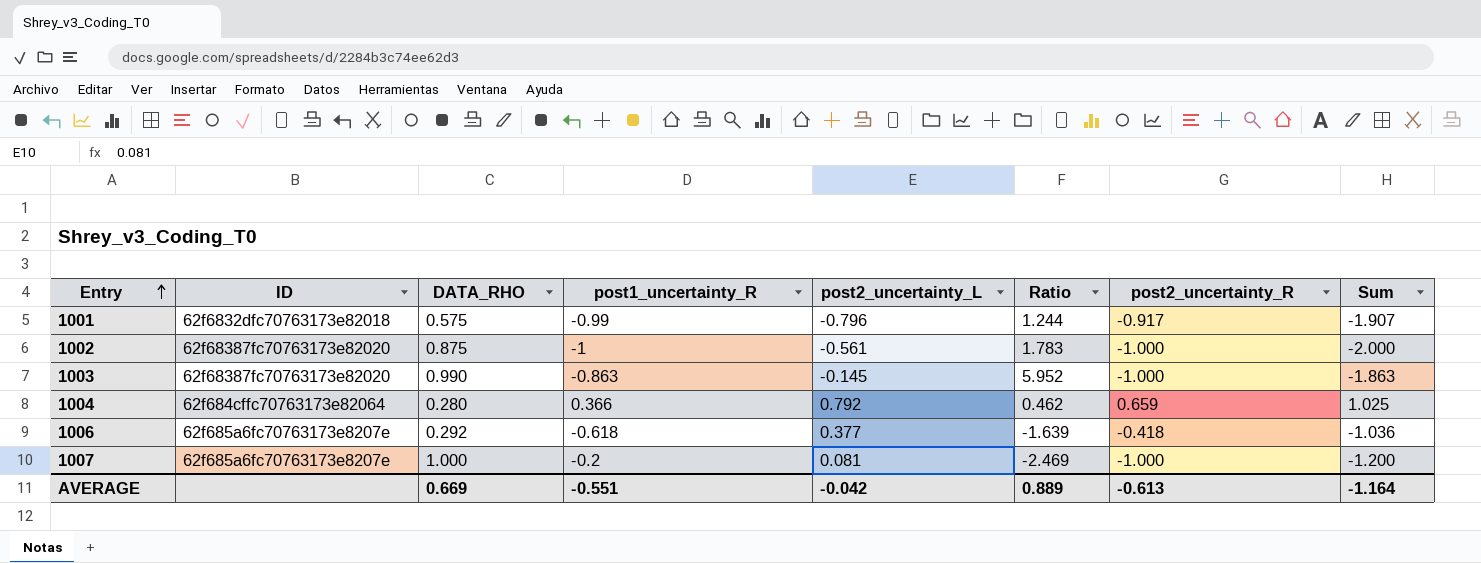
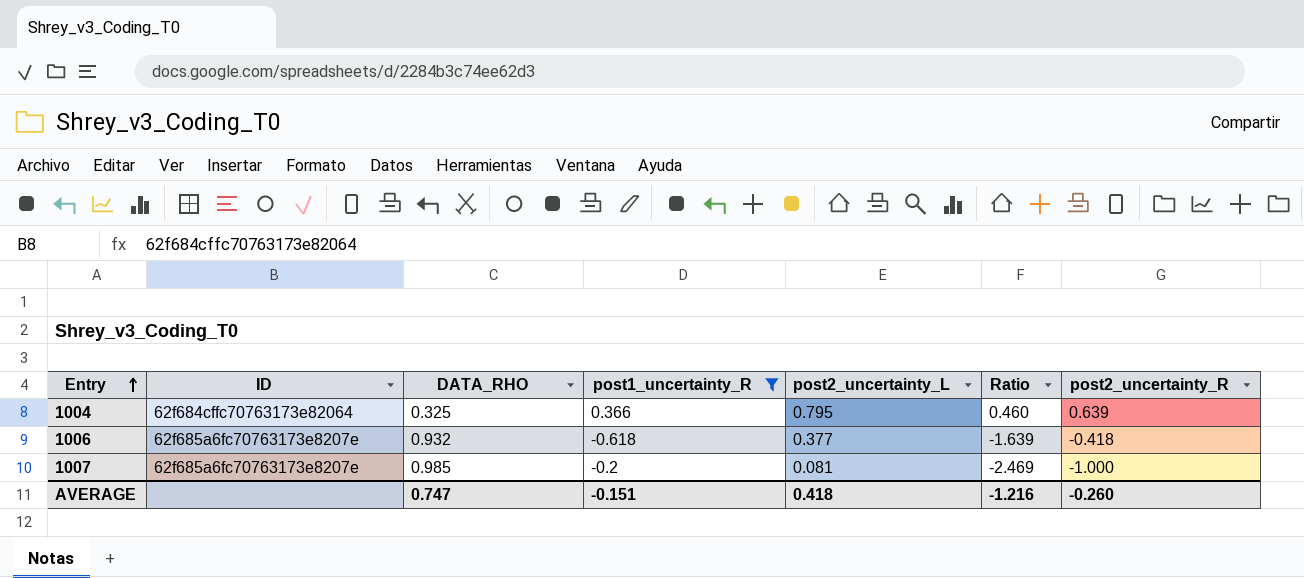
filter: none -> post1_uncertainty_R >= -0.618
column Sum | formula: [post1_uncertainty_R] + [post2_uncertainty_R] -> none
1004 | DATA_RHO: 0.280 -> 0.325
1004 | post2_uncertainty_L: 0.792 -> 0.795
1004 | Ratio: 0.462 -> 0.460
1004 | post2_uncertainty_R: 0.659 -> 0.639
1006 | DATA_RHO: 0.292 -> 0.932
1007 | DATA_RHO: 1.000 -> 0.985
AVERAGE | DATA_RHO: 0.669 -> 0.747
AVERAGE | post1_uncertainty_R: -0.551 -> -0.151
AVERAGE | post2_uncertainty_L: -0.042 -> 0.418
AVERAGE | Ratio: 0.889 -> -1.216
AVERAGE | post2_uncertainty_R: -0.613 -> -0.260

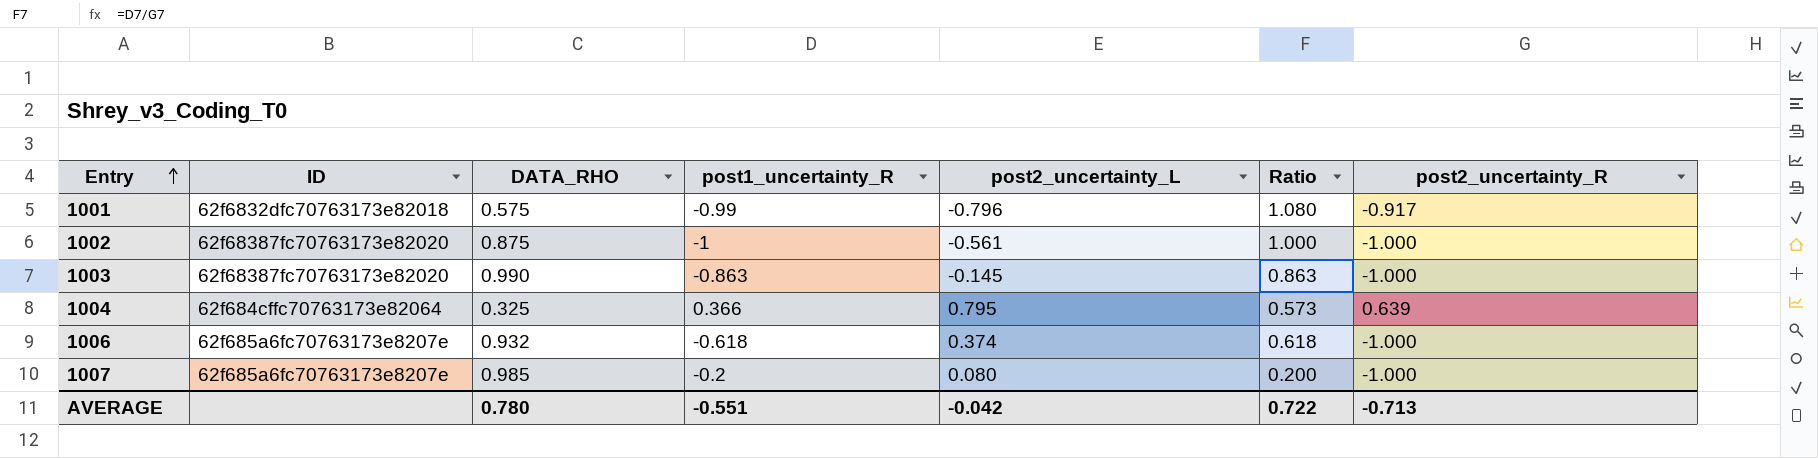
filter: post1_uncertainty_R >= -0.618 -> none
column Ratio | formula: [post1_uncertainty_R] / [post2_uncertainty_L] -> [post1_uncertainty_R] / [post2_uncertainty_R]
1006 | post2_uncertainty_L: 0.377 -> 0.374
1006 | post2_uncertainty_R: -0.418 -> -1.000
1007 | post2_uncertainty_L: 0.081 -> 0.080
AVERAGE | DATA_RHO: 0.747 -> 0.780
AVERAGE | post1_uncertainty_R: -0.151 -> -0.551
AVERAGE | post2_uncertainty_L: 0.418 -> -0.042
AVERAGE | Ratio: -1.216 -> 0.722
AVERAGE | post2_uncertainty_R: -0.260 -> -0.713

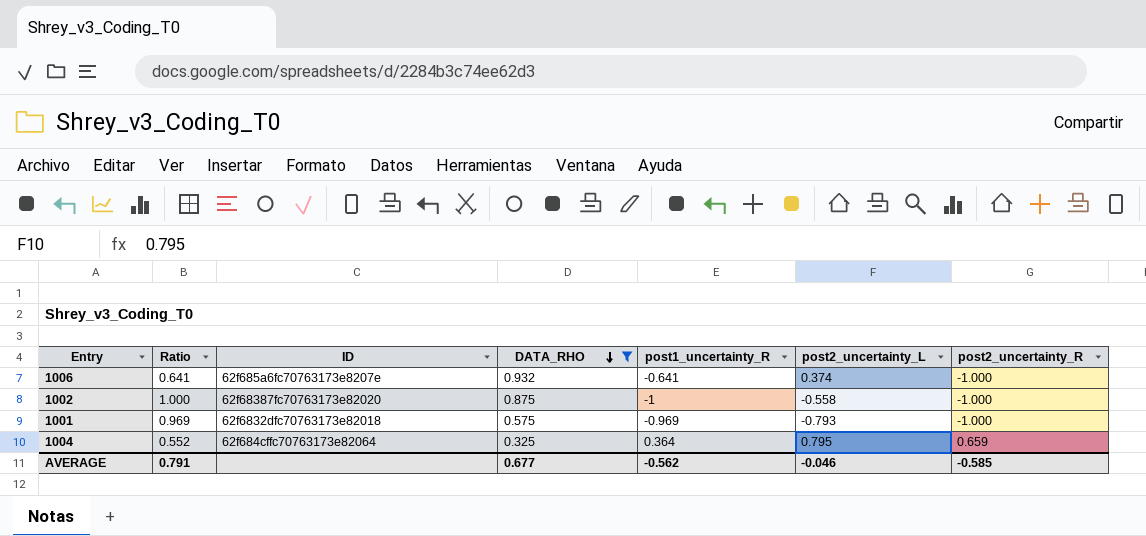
filter: none -> DATA_RHO <= 0.932
row order: Entry ascending -> DATA_RHO descending
column Ratio | position: 6 -> 2
1006 | Ratio: 0.618 -> 0.641
1006 | post1_uncertainty_R: -0.618 -> -0.641
1002 | post2_uncertainty_L: -0.561 -> -0.558
1001 | Ratio: 1.080 -> 0.969
1001 | post1_uncertainty_R: -0.99 -> -0.969
1001 | post2_uncertainty_L: -0.796 -> -0.793
1001 | post2_uncertainty_R: -0.917 -> -1.000
1004 | Ratio: 0.573 -> 0.552
1004 | post1_uncertainty_R: 0.366 -> 0.364
1004 | post2_uncertainty_R: 0.639 -> 0.659
AVERAGE | Ratio: 0.722 -> 0.791
AVERAGE | DATA_RHO: 0.780 -> 0.677
AVERAGE | post1_uncertainty_R: -0.551 -> -0.562
AVERAGE | post2_uncertainty_L: -0.042 -> -0.046
AVERAGE | post2_uncertainty_R: -0.713 -> -0.585

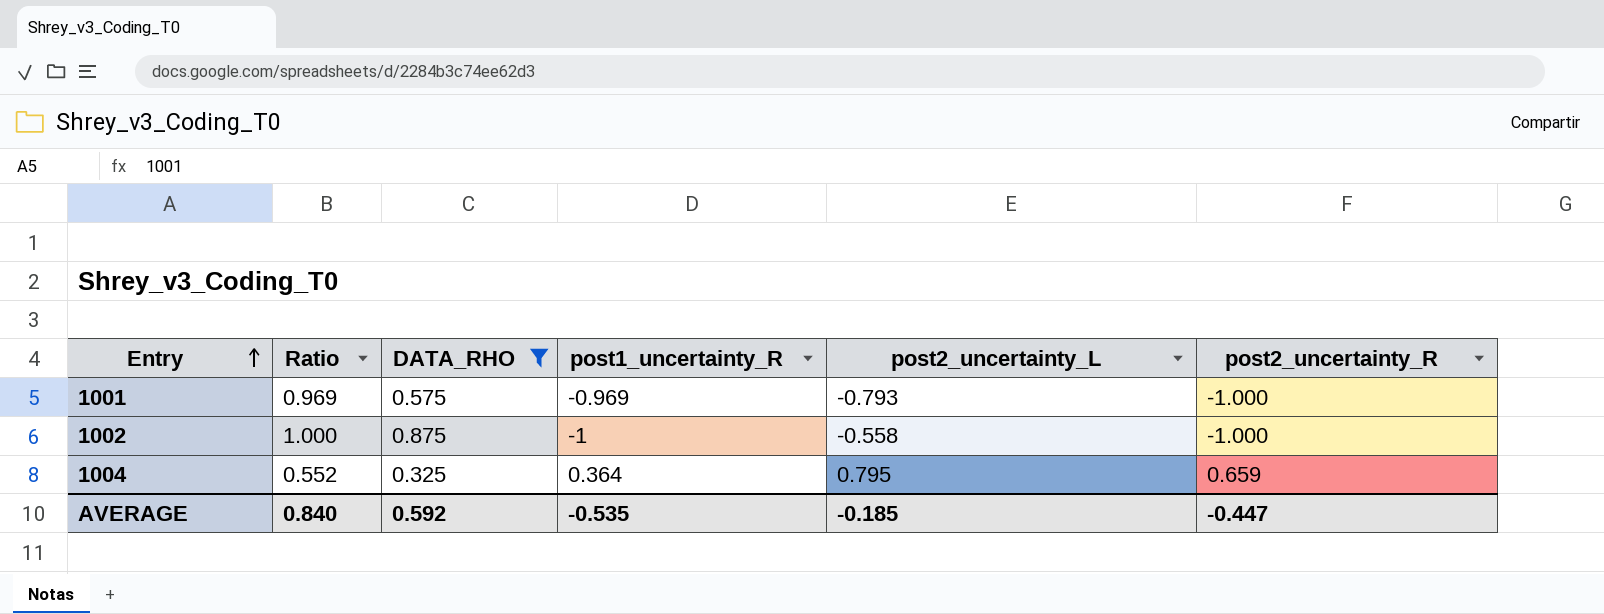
row order: DATA_RHO descending -> Entry ascending
column ID | position: 3 -> none
row 1006: 0.641 | 62f685a6fc70763173e8207e | 0.932 | -0.641 | 0.374 | -1.000 -> none
AVERAGE | Ratio: 0.791 -> 0.840
AVERAGE | DATA_RHO: 0.677 -> 0.592
AVERAGE | post1_uncertainty_R: -0.562 -> -0.535
AVERAGE | post2_uncertainty_L: -0.046 -> -0.185
AVERAGE | post2_uncertainty_R: -0.585 -> -0.447

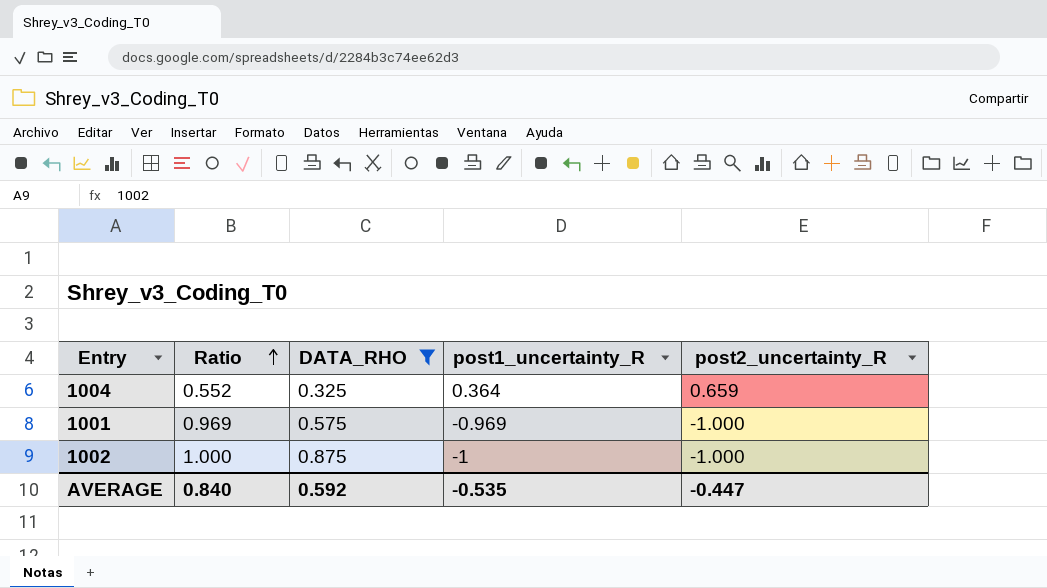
row order: Entry ascending -> Ratio ascending
column post2_uncertainty_L | position: 5 -> none

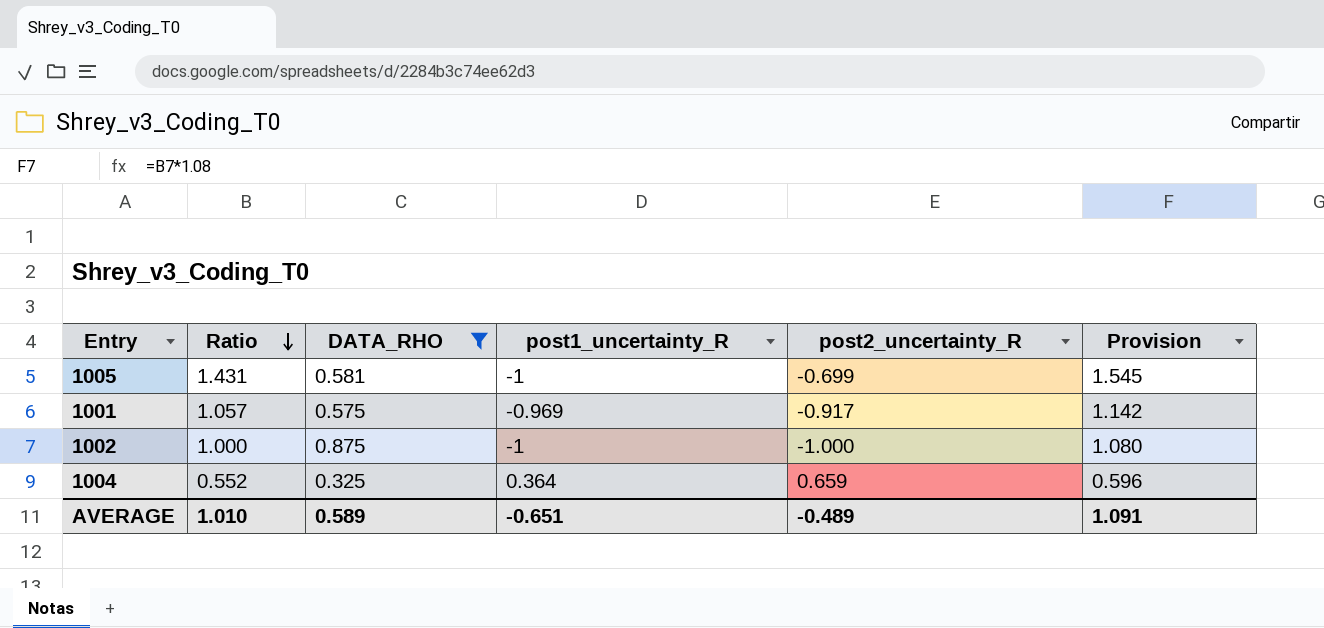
row order: Ratio ascending -> Ratio descending
column Provision | formula: none -> [Ratio] * 1.08
row 1005: none -> 1.431 | 0.581 | -1 | -0.699 | 1.545
1001 | Ratio: 0.969 -> 1.057
1001 | post2_uncertainty_R: -1.000 -> -0.917
AVERAGE | Ratio: 0.840 -> 1.010
AVERAGE | DATA_RHO: 0.592 -> 0.589
AVERAGE | post1_uncertainty_R: -0.535 -> -0.651
AVERAGE | post2_uncertainty_R: -0.447 -> -0.489

